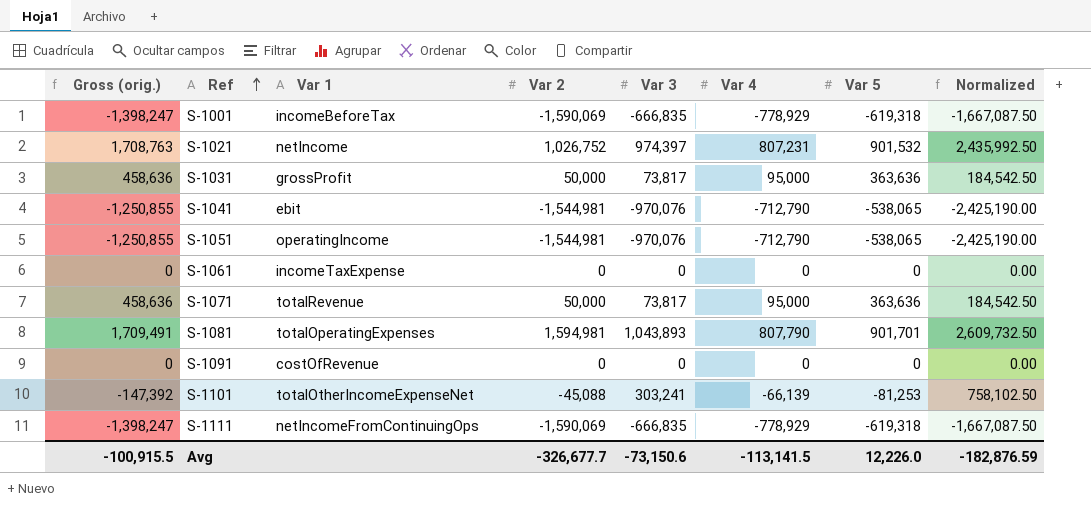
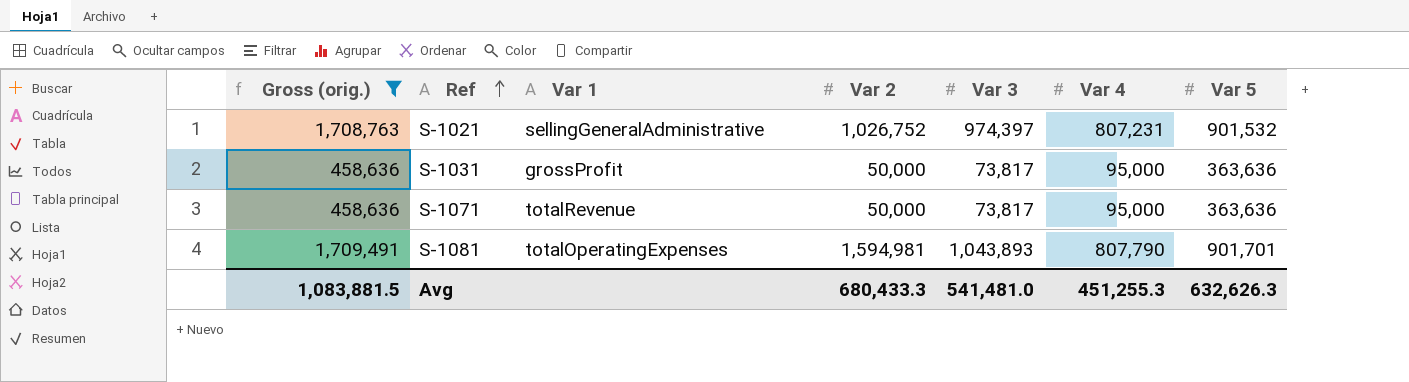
filter: none -> Gross (orig.) >= 458,636
column Normalized | formula: [Var 3] * 2.5 -> none
S-1021 | Var 1: netIncome -> sellingGeneralAdministrative
Avg | Gross (orig.): -100,915.5 -> 1,083,881.5
Avg | Var 2: -326,677.7 -> 680,433.3
Avg | Var 3: -73,150.6 -> 541,481.0
Avg | Var 4: -113,141.5 -> 451,255.3
Avg | Var 5: 12,226.0 -> 632,626.3

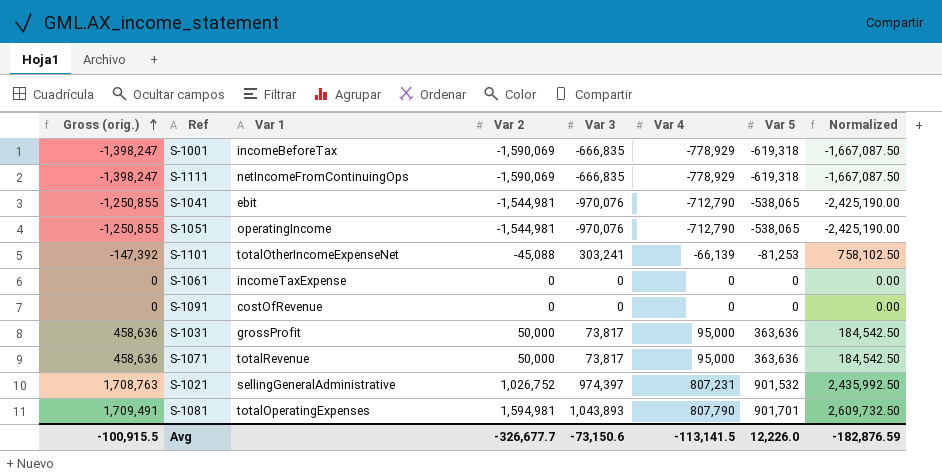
filter: Gross (orig.) >= 458,636 -> none
row order: Ref ascending -> Gross (orig.) ascending
column Normalized | formula: none -> [Var 3] * 2.5
Avg | Gross (orig.): 1,083,881.5 -> -100,915.5
Avg | Var 2: 680,433.3 -> -326,677.7
Avg | Var 3: 541,481.0 -> -73,150.6
Avg | Var 4: 451,255.3 -> -113,141.5
Avg | Var 5: 632,626.3 -> 12,226.0

